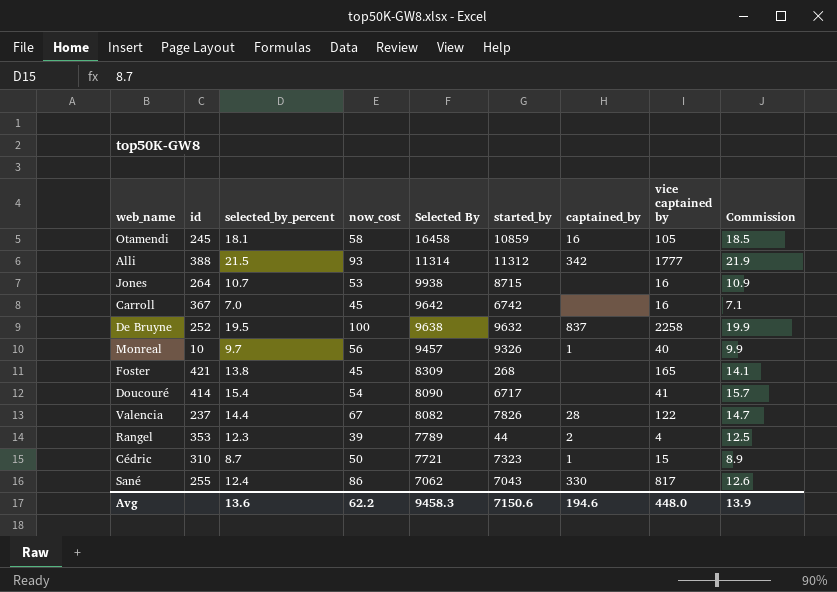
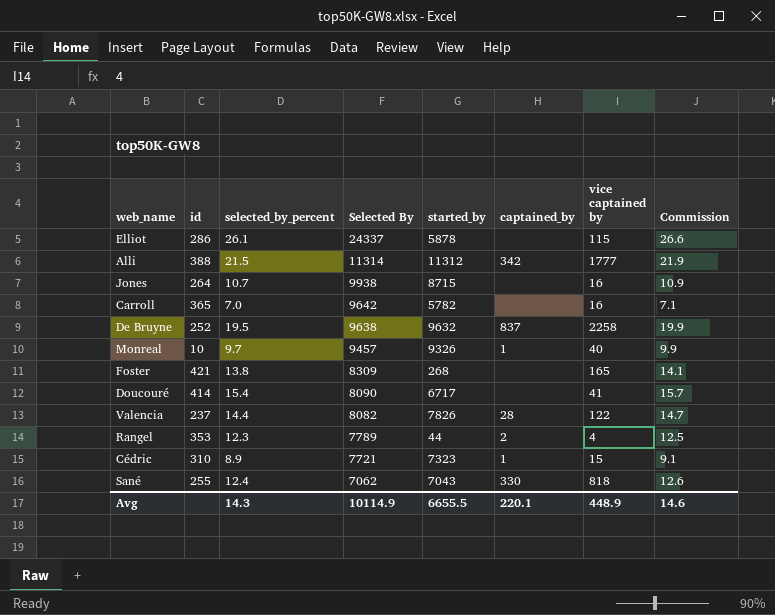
column now_cost | position: 4 -> none
row Otamendi: 245 | 18.1 | 58 | 16458 | 10859 | 16 | 105 | 18.5 -> none
row Elliot: none -> 286 | 26.1 | 24337 | 5878 | none | 115 | 26.6
Carroll | id: 367 -> 365
Carroll | started_by: 6742 -> 5782
Cédric | selected_by_percent: 8.7 -> 8.9
Cédric | Commission: 8.9 -> 9.1
Sané | vice captained by: 817 -> 818
Avg | selected_by_percent: 13.6 -> 14.3
Avg | Selected By: 9458.3 -> 10114.9
Avg | started_by: 7150.6 -> 6655.5
Avg | captained_by: 194.6 -> 220.1
Avg | vice captained by: 448.0 -> 448.9
Avg | Commission: 13.9 -> 14.6

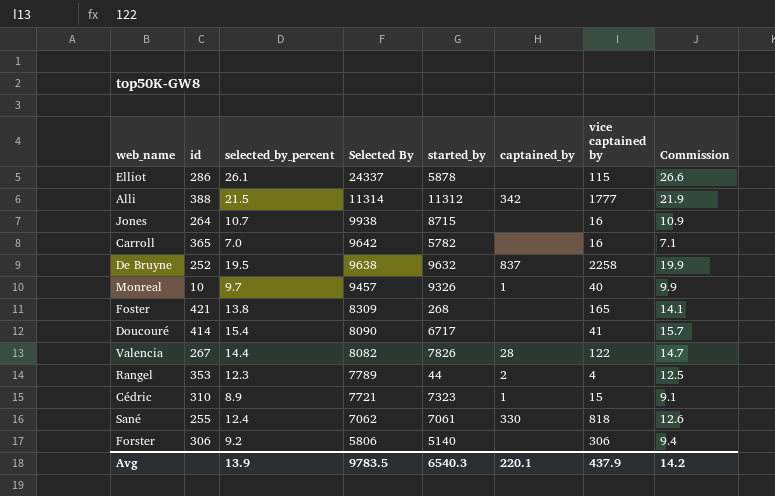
Valencia | id: 237 -> 267
Sané | started_by: 7043 -> 7061
row Forster: none -> 306 | 9.2 | 5806 | 5140 | none | 306 | 9.4
Avg | selected_by_percent: 14.3 -> 13.9
Avg | Selected By: 10114.9 -> 9783.5
Avg | started_by: 6655.5 -> 6540.3
Avg | vice captained by: 448.9 -> 437.9
Avg | Commission: 14.6 -> 14.2

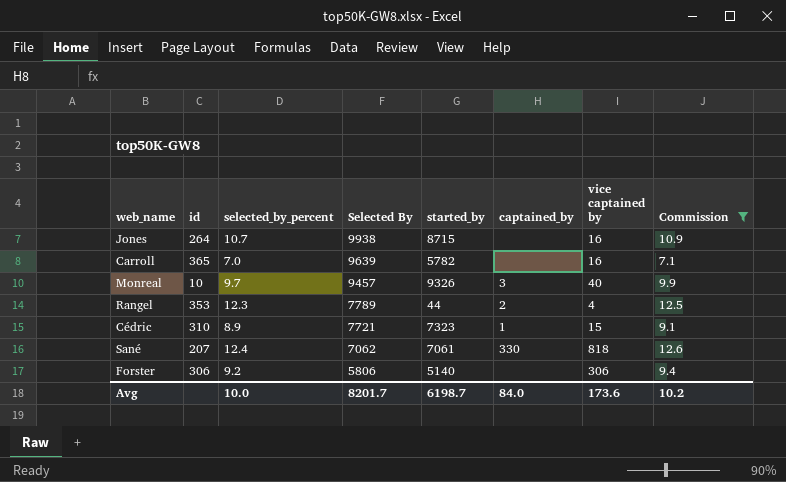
filter: none -> Commission <= 12.6
Carroll | Selected By: 9642 -> 9639
Monreal | captained_by: 1 -> 3
Sané | id: 255 -> 207
Avg | selected_by_percent: 13.9 -> 10.0
Avg | Selected By: 9783.5 -> 8201.7
Avg | started_by: 6540.3 -> 6198.7
Avg | captained_by: 220.1 -> 84.0
Avg | vice captained by: 437.9 -> 173.6
Avg | Commission: 14.2 -> 10.2

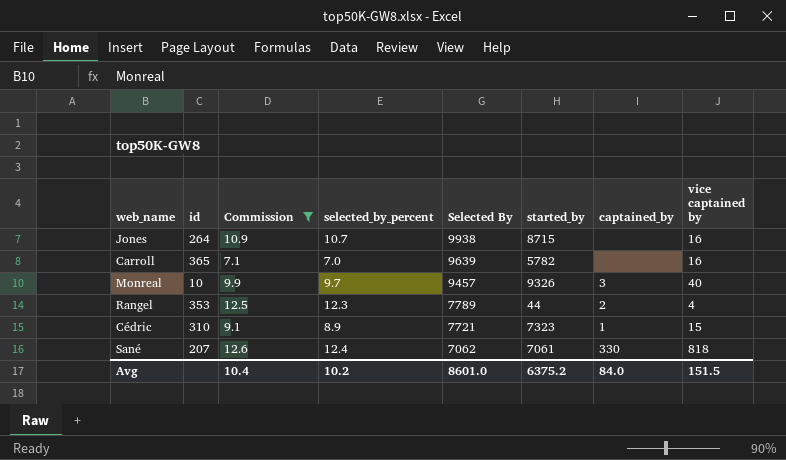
column Commission | position: 8 -> 3
row Forster: 306 | 9.2 | 5806 | 5140 | none | 306 | 9.4 -> none
Avg | Commission: 10.2 -> 10.4
Avg | selected_by_percent: 10.0 -> 10.2
Avg | Selected By: 8201.7 -> 8601.0
Avg | started_by: 6198.7 -> 6375.2
Avg | vice captained by: 173.6 -> 151.5

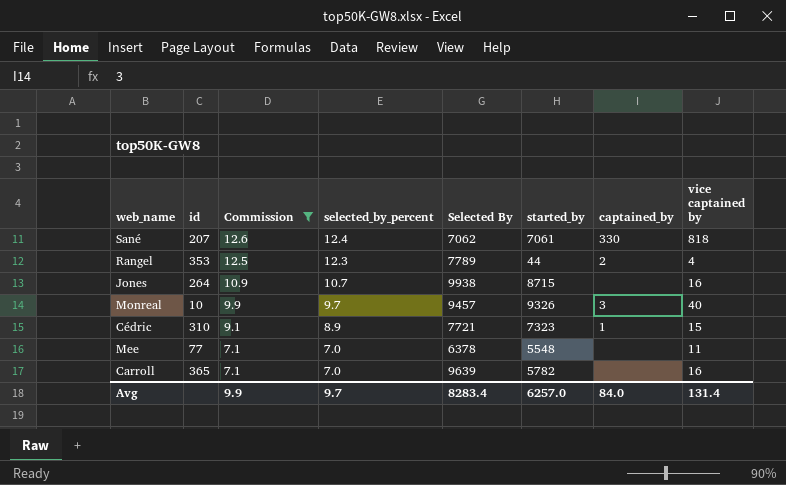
row order: Selected By descending -> Commission descending
row Mee: none -> 77 | 7.1 | 7.0 | 6378 | 5548 | none | 11
Avg | Commission: 10.4 -> 9.9
Avg | selected_by_percent: 10.2 -> 9.7
Avg | Selected By: 8601.0 -> 8283.4
Avg | started_by: 6375.2 -> 6257.0
Avg | vice captained by: 151.5 -> 131.4

